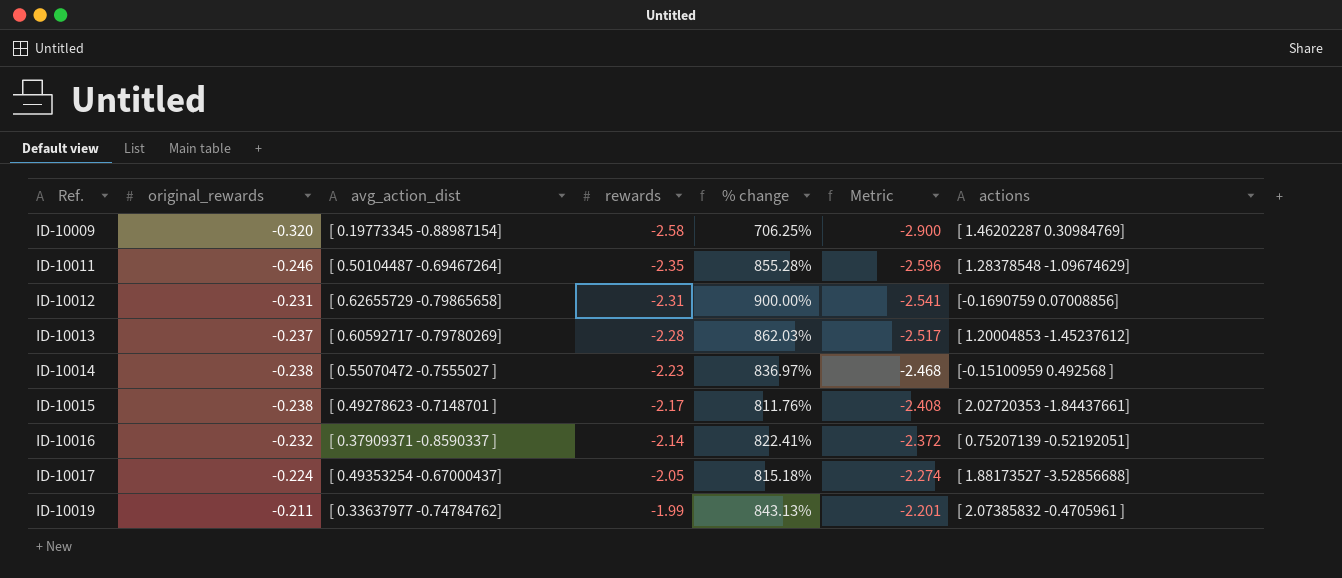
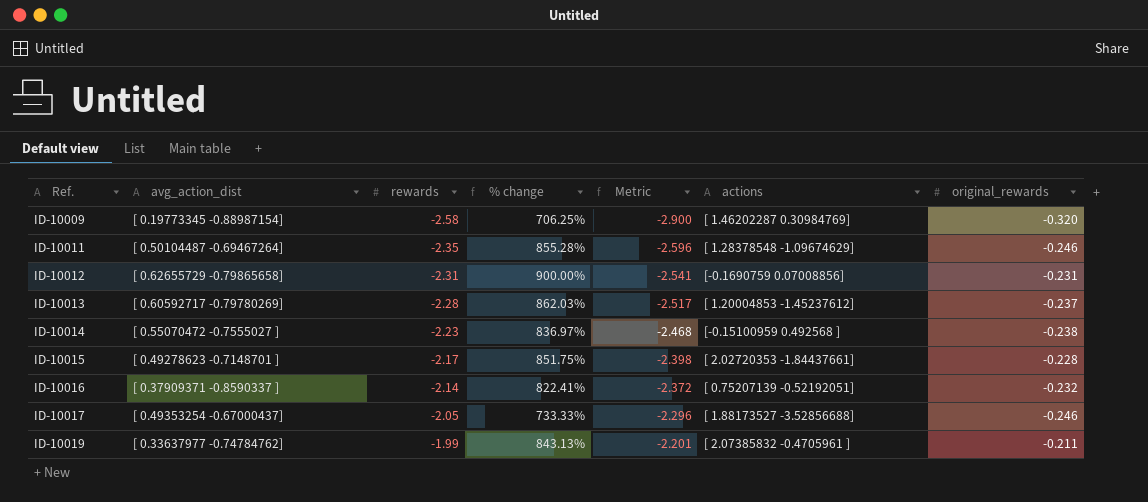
column original_rewards | position: 2 -> 7
ID-10015 | % change: 811.76% -> 851.75%
ID-10015 | Metric: -2.408 -> -2.398
ID-10015 | original_rewards: -0.238 -> -0.228
ID-10017 | % change: 815.18% -> 733.33%
ID-10017 | Metric: -2.274 -> -2.296
ID-10017 | original_rewards: -0.224 -> -0.246

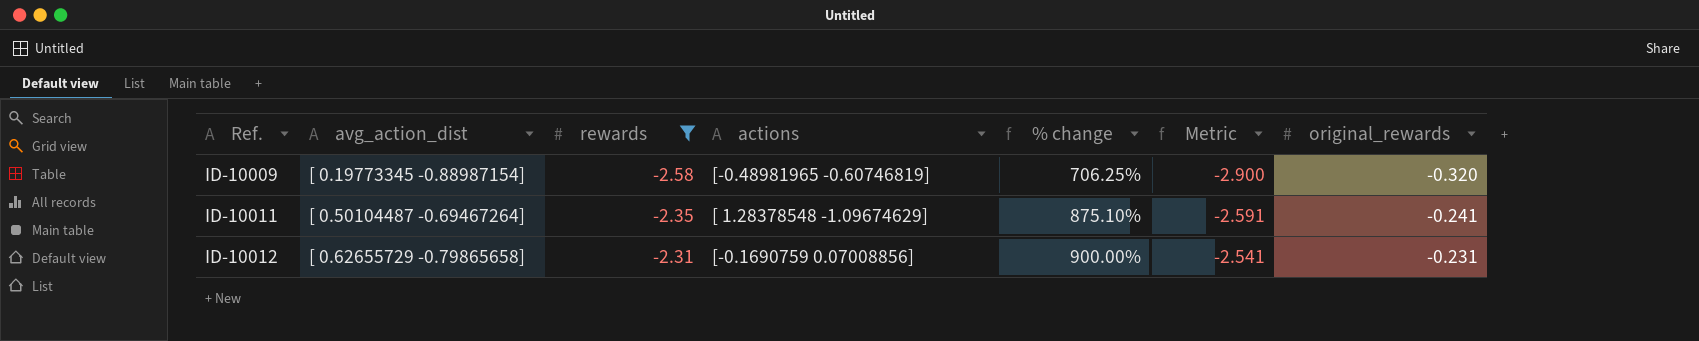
filter: none -> rewards <= -2.31
column actions | position: 6 -> 4
ID-10009 | actions: [ 1.46202287 0.30984769] -> [-0.48981965 -0.60746819]
ID-10011 | % change: 855.28% -> 875.10%
ID-10011 | Metric: -2.596 -> -2.591
ID-10011 | original_rewards: -0.246 -> -0.241

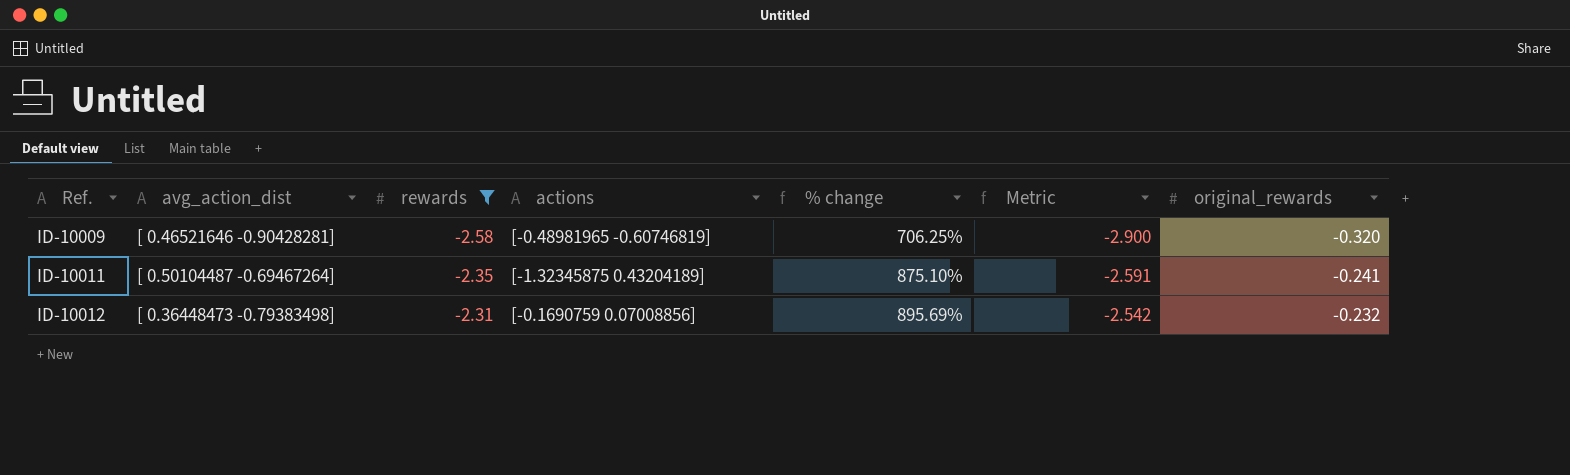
ID-10009 | avg_action_dist: [ 0.19773345 -0.88987154] -> [ 0.46521646 -0.90428281]
ID-10011 | actions: [ 1.28378548 -1.09674629] -> [-1.32345875 0.43204189]
ID-10012 | avg_action_dist: [ 0.62655729 -0.79865658] -> [ 0.36448473 -0.79383498]
ID-10012 | % change: 900.00% -> 895.69%
ID-10012 | Metric: -2.541 -> -2.542
ID-10012 | original_rewards: -0.231 -> -0.232

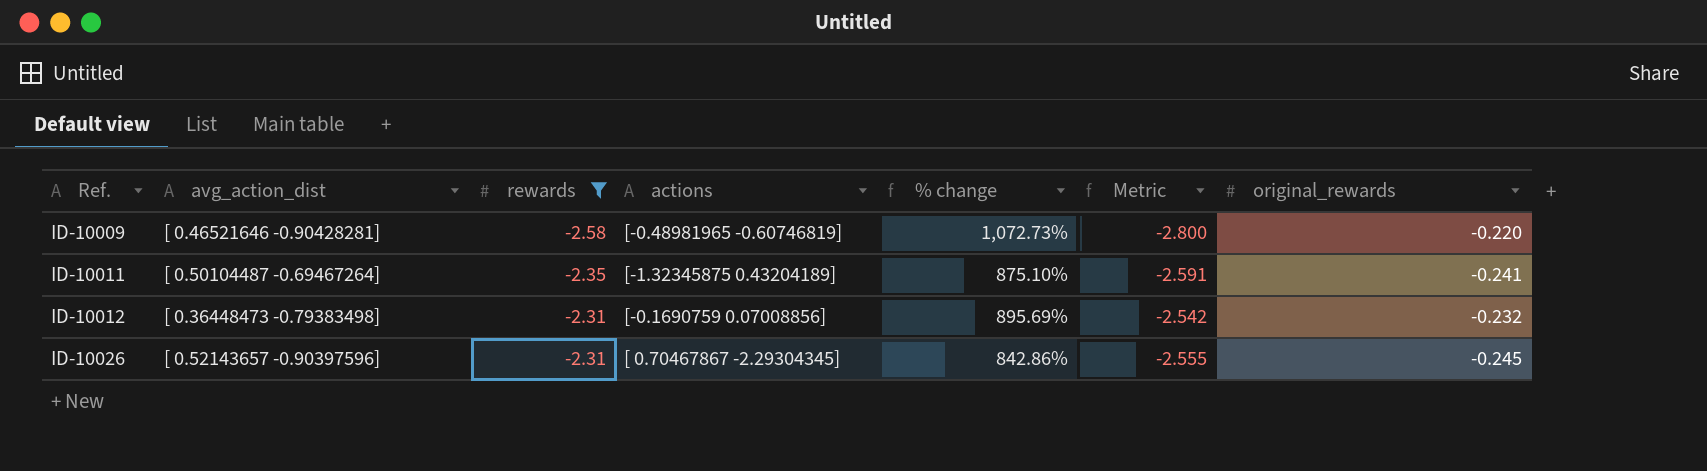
ID-10009 | % change: 706.25% -> 1,072.73%
ID-10009 | Metric: -2.900 -> -2.800
ID-10009 | original_rewards: -0.320 -> -0.220
row ID-10026: none -> [ 0.52143657 -0.90397596] | -2.31 | [ 0.70467867 -2.29304345] | 842.86% | -2.555 | -0.245

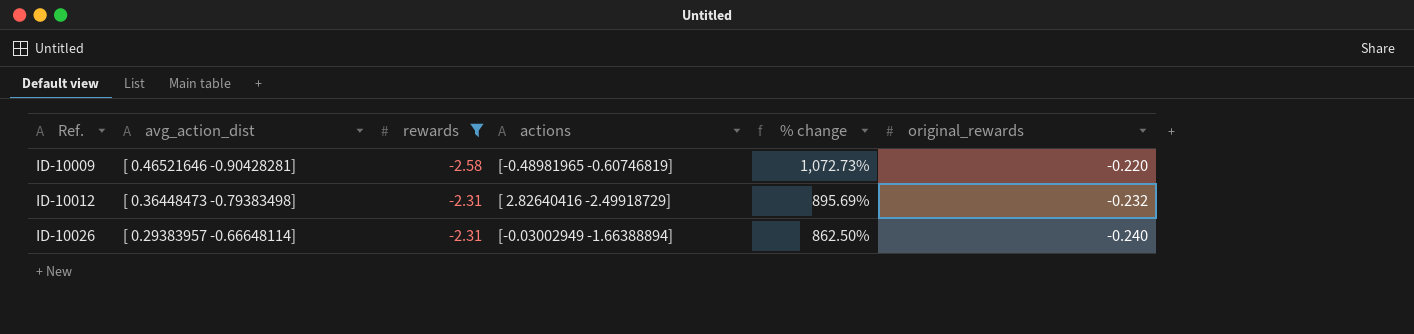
column Metric | formula: [rewards] + [original_rewards] -> none
row ID-10011: [ 0.50104487 -0.69467264] | -2.35 | [-1.32345875 0.43204189] | 875.10% | -2.591 | -0.241 -> none
ID-10012 | actions: [-0.1690759 0.07008856] -> [ 2.82640416 -2.49918729]
ID-10026 | avg_action_dist: [ 0.52143657 -0.90397596] -> [ 0.29383957 -0.66648114]
ID-10026 | actions: [ 0.70467867 -2.29304345] -> [-0.03002949 -1.66388894]
ID-10026 | % change: 842.86% -> 862.50%
ID-10026 | original_rewards: -0.245 -> -0.240

